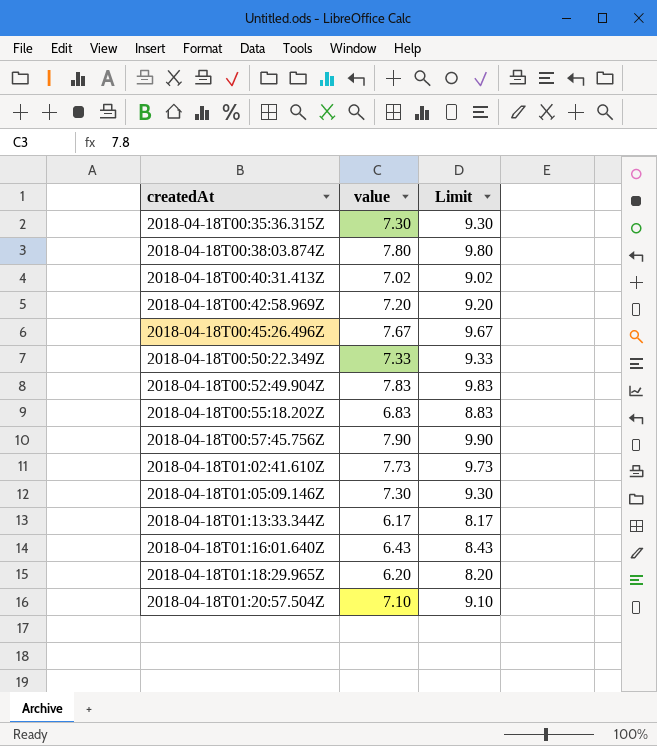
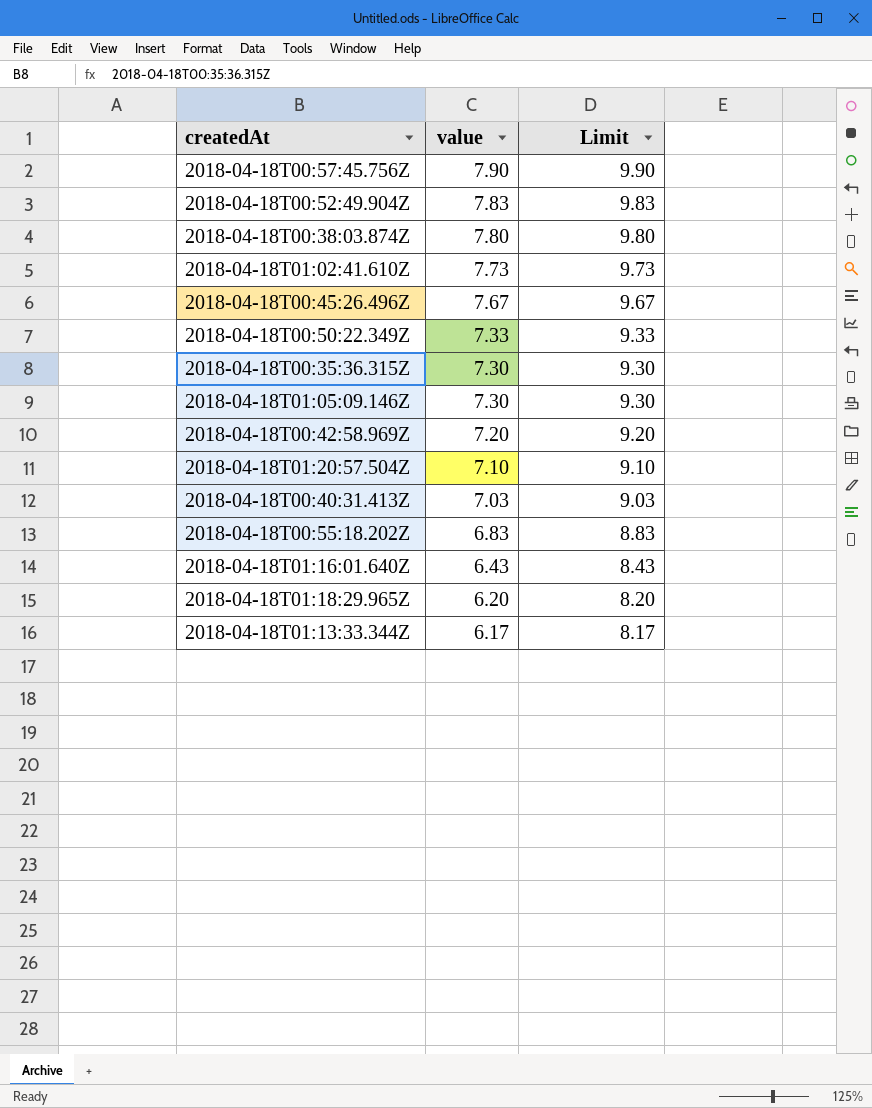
row order: createdAt ascending -> value descending
2018-04-18T00:40:31.413Z | value: 7.02 -> 7.03
2018-04-18T00:40:31.413Z | Limit: 9.02 -> 9.03

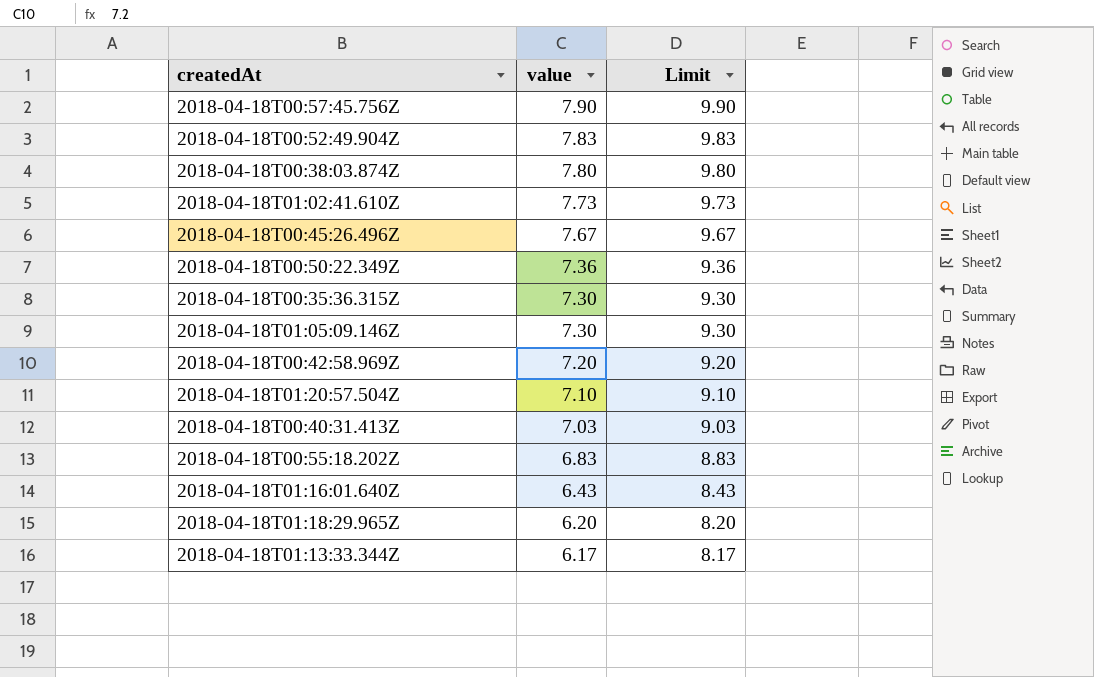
2018-04-18T00:50:22.349Z | value: 7.33 -> 7.36
2018-04-18T00:50:22.349Z | Limit: 9.33 -> 9.36

